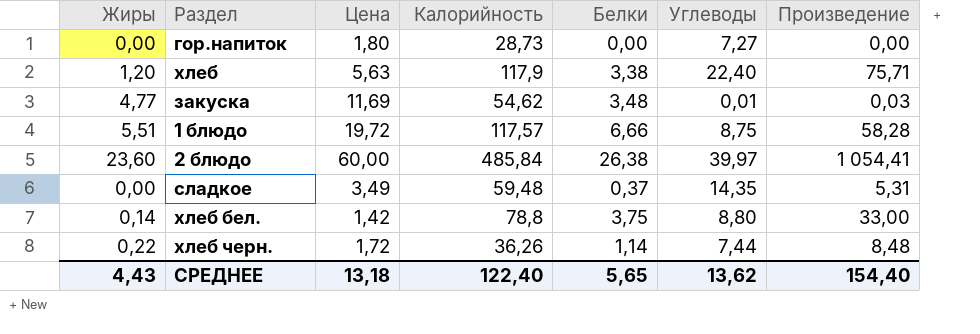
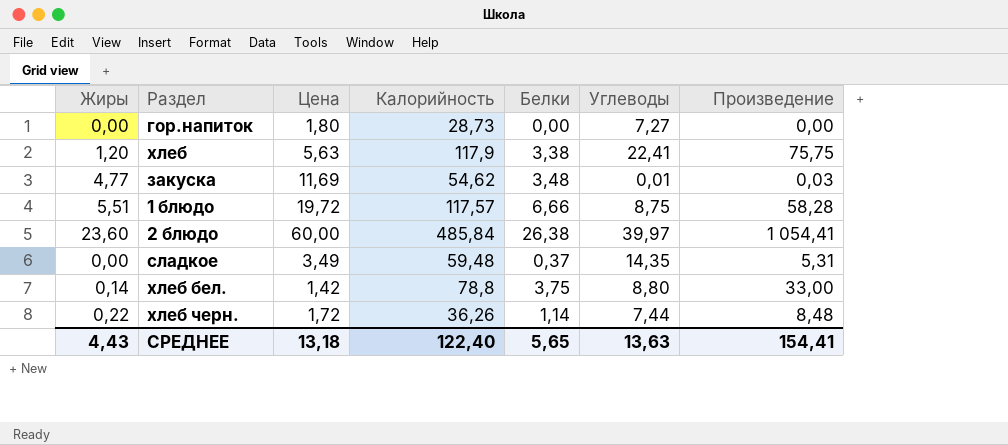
хлеб | Углеводы: 22,40 -> 22,41
хлеб | Произведение: 75,71 -> 75,75
СРЕДНЕЕ | Углеводы: 13,62 -> 13,63
СРЕДНЕЕ | Произведение: 154,40 -> 154,41

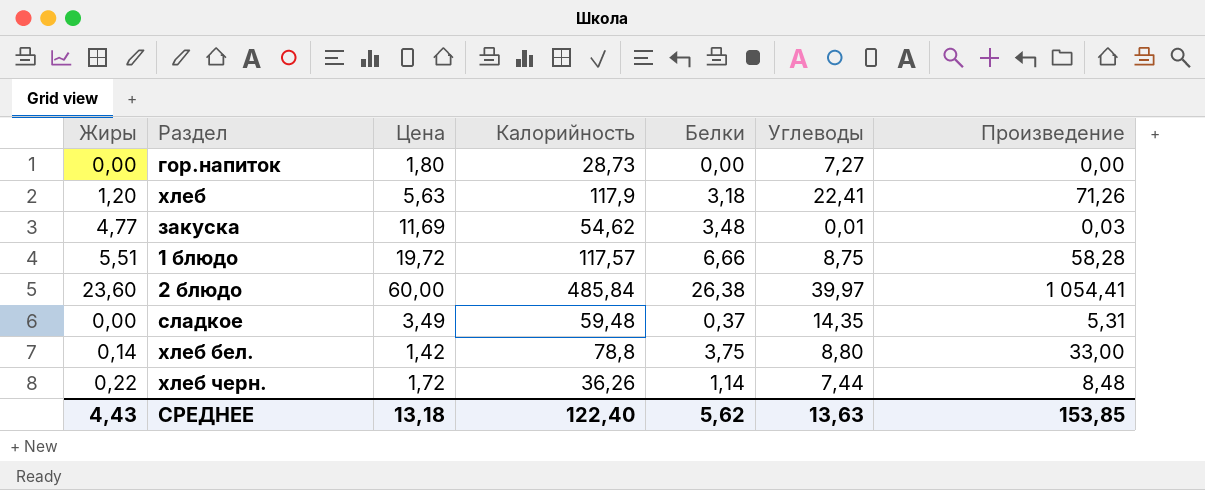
хлеб | Белки: 3,38 -> 3,18
хлеб | Произведение: 75,75 -> 71,26
СРЕДНЕЕ | Белки: 5,65 -> 5,62
СРЕДНЕЕ | Произведение: 154,41 -> 153,85

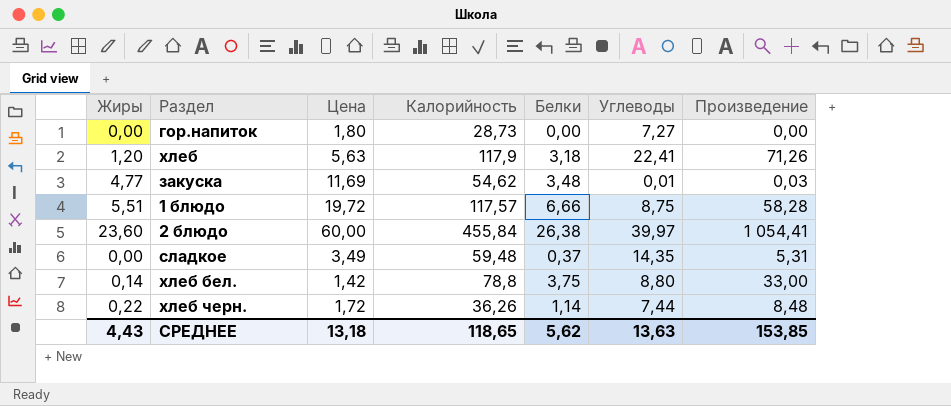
2 блюдо | Калорийность: 485,84 -> 455,84
СРЕДНЕЕ | Калорийность: 122,40 -> 118,65

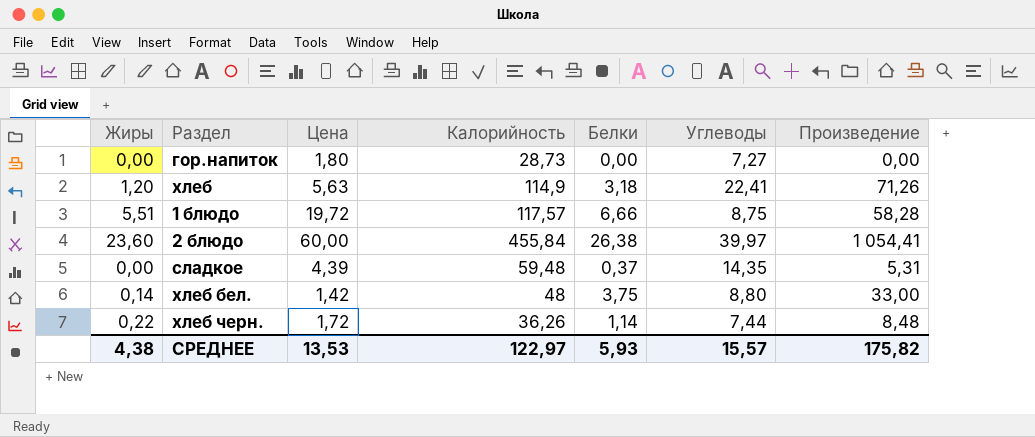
row закуска: 4,77 | 11,69 | 54,62 | 3,48 | 0,01 | 0,03 -> none
хлеб | Калорийность: 117,9 -> 114,9
сладкое | Цена: 3,49 -> 4,39
хлеб бел. | Калорийность: 78,8 -> 48
СРЕДНЕЕ | Жиры: 4,43 -> 4,38
СРЕДНЕЕ | Цена: 13,18 -> 13,53
СРЕДНЕЕ | Калорийность: 118,65 -> 122,97
СРЕДНЕЕ | Белки: 5,62 -> 5,93
СРЕДНЕЕ | Углеводы: 13,63 -> 15,57
СРЕДНЕЕ | Произведение: 153,85 -> 175,82

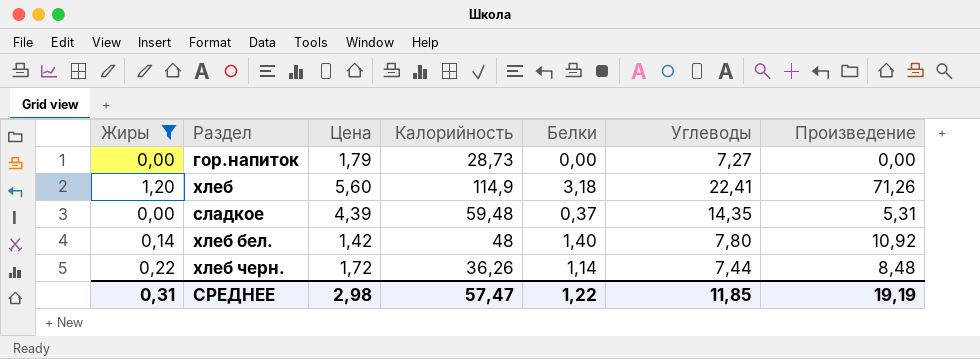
filter: none -> Жиры <= 1,20
гор.напиток | Цена: 1,80 -> 1,79
хлеб | Цена: 5,63 -> 5,60
хлеб бел. | Белки: 3,75 -> 1,40
хлеб бел. | Углеводы: 8,80 -> 7,80
хлеб бел. | Произведение: 33,00 -> 10,92
СРЕДНЕЕ | Жиры: 4,38 -> 0,31
СРЕДНЕЕ | Цена: 13,53 -> 2,98
СРЕДНЕЕ | Калорийность: 122,97 -> 57,47
СРЕДНЕЕ | Белки: 5,93 -> 1,22
СРЕДНЕЕ | Углеводы: 15,57 -> 11,85
СРЕДНЕЕ | Произведение: 175,82 -> 19,19

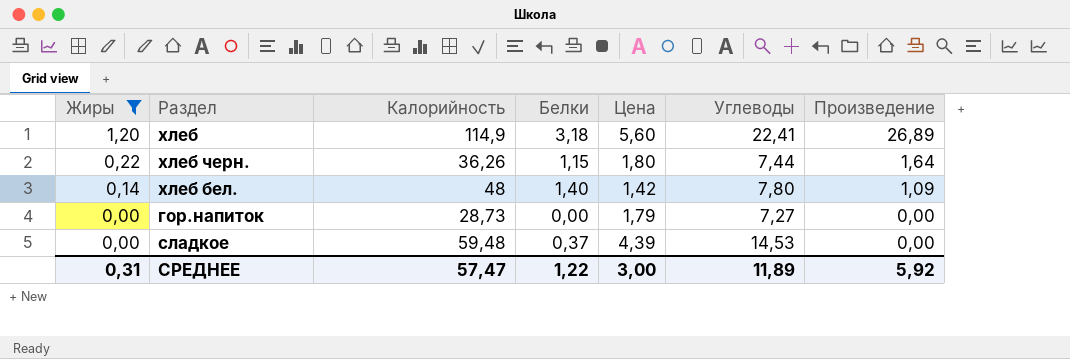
row order: none -> Жиры descending
column Цена | position: 3 -> 5
column Произведение | formula: [Белки] * [Углеводы] -> [Жиры] * [Углеводы]
хлеб черн. | Белки: 1,14 -> 1,15
хлеб черн. | Цена: 1,72 -> 1,80
сладкое | Углеводы: 14,35 -> 14,53
СРЕДНЕЕ | Цена: 2,98 -> 3,00
СРЕДНЕЕ | Углеводы: 11,85 -> 11,89
СРЕДНЕЕ | Произведение: 19,19 -> 5,92

